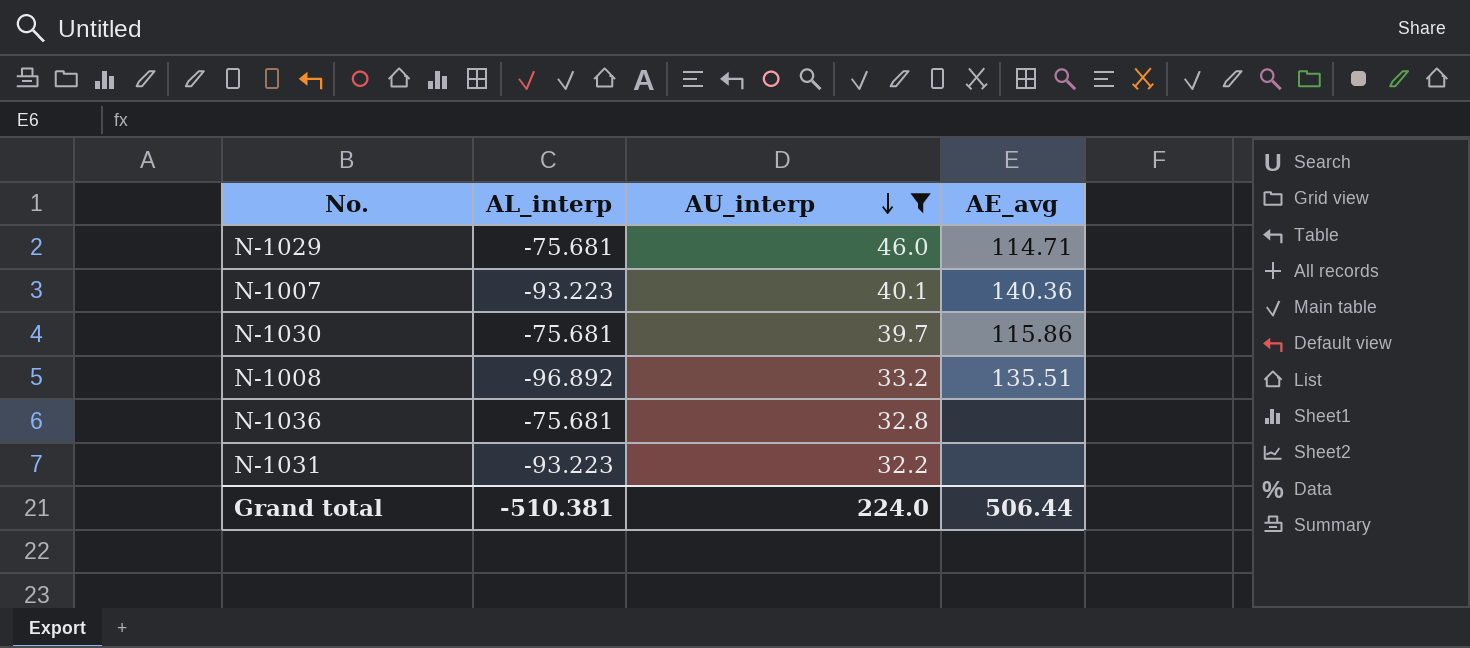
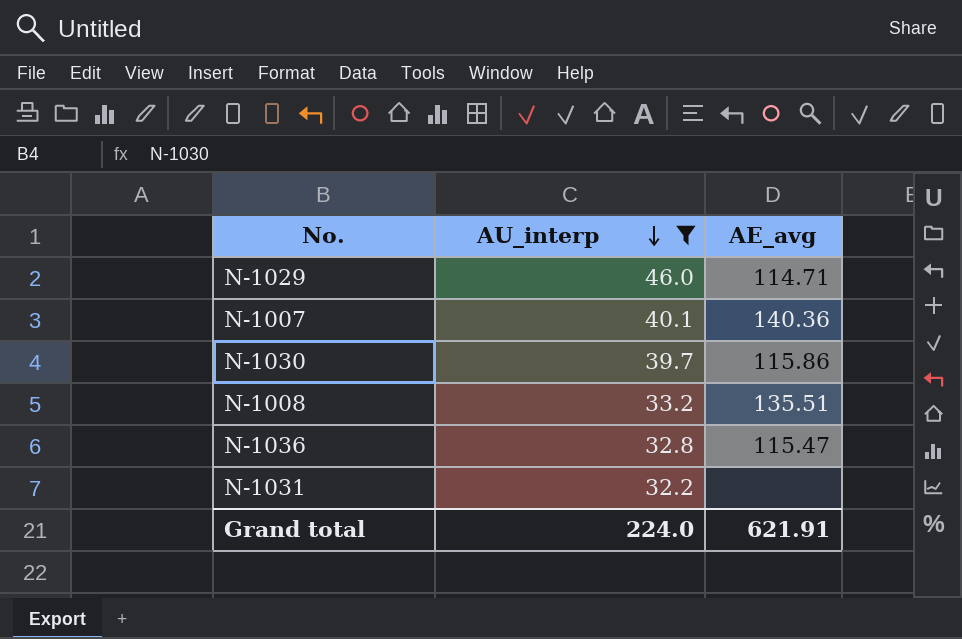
column AL_interp | position: 2 -> none
N-1036 | AE_avg: none -> 115.47
Grand total | AE_avg: 506.44 -> 621.91

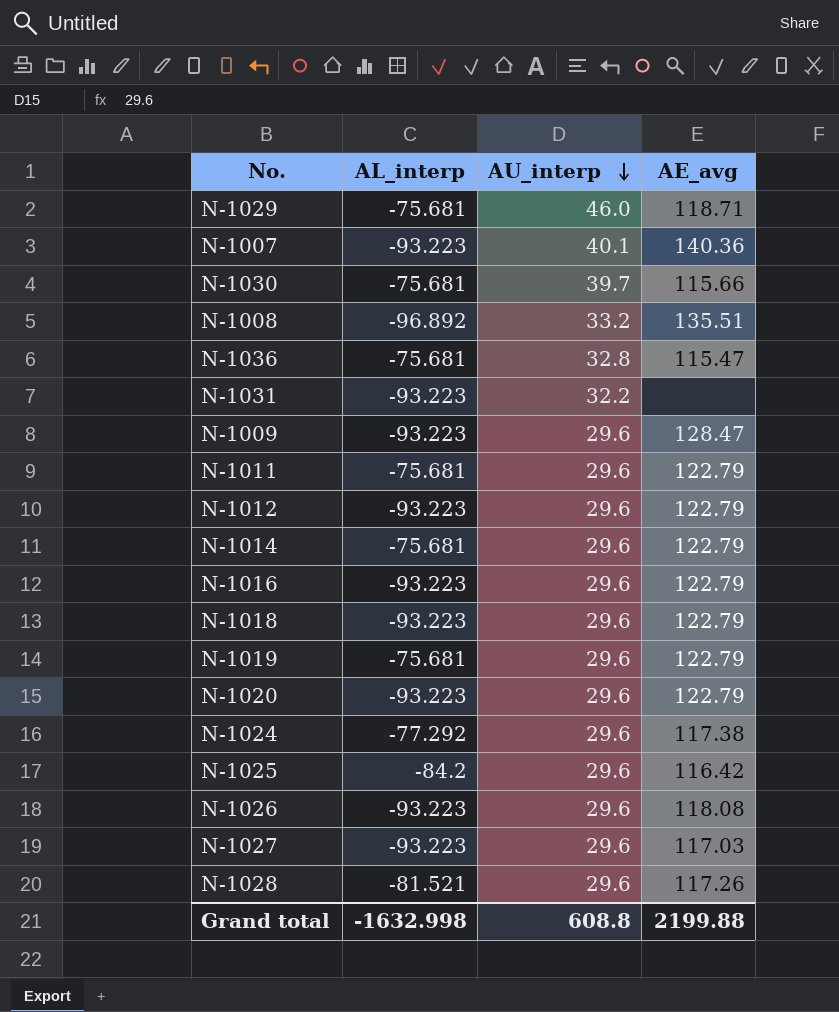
filter: AU_interp != 29.6 -> none
column AL_interp | position: none -> 2
N-1029 | AE_avg: 114.71 -> 118.71
N-1030 | AE_avg: 115.86 -> 115.66
Grand total | AU_interp: 224.0 -> 608.8
Grand total | AE_avg: 621.91 -> 2199.88

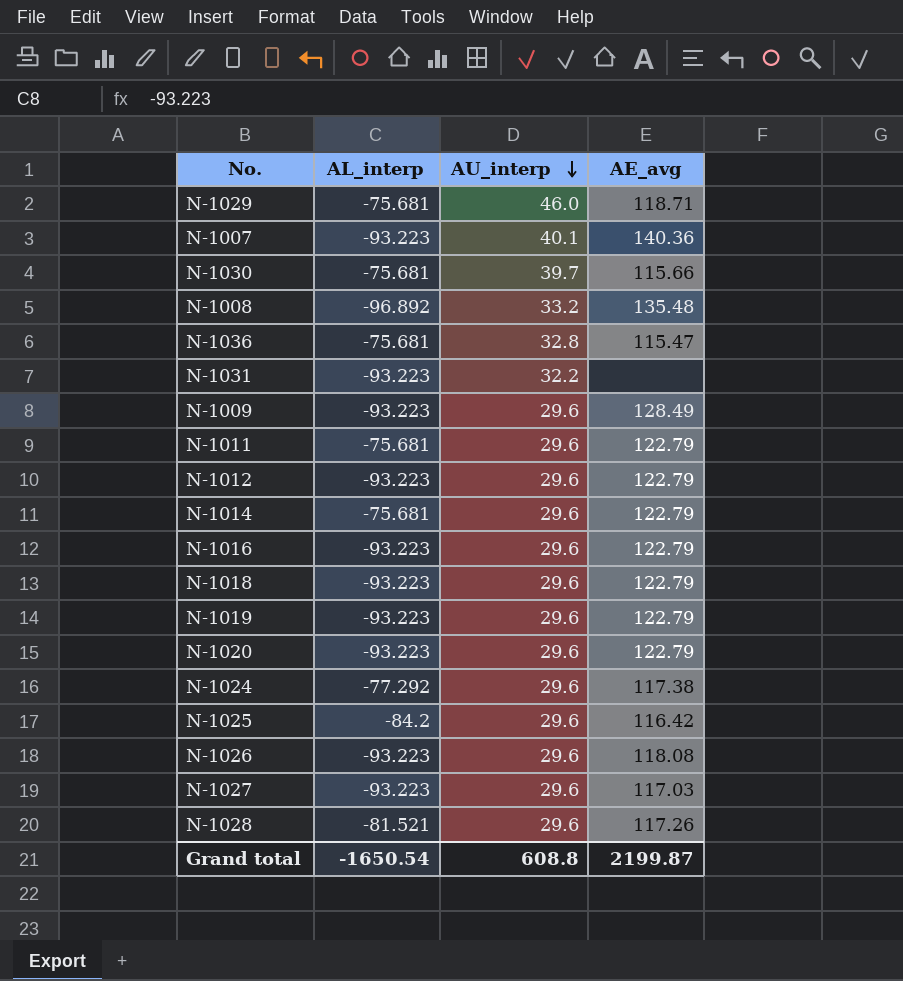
N-1008 | AE_avg: 135.51 -> 135.48
N-1009 | AE_avg: 128.47 -> 128.49
N-1019 | AL_interp: -75.681 -> -93.223
Grand total | AL_interp: -1632.998 -> -1650.54
Grand total | AE_avg: 2199.88 -> 2199.87

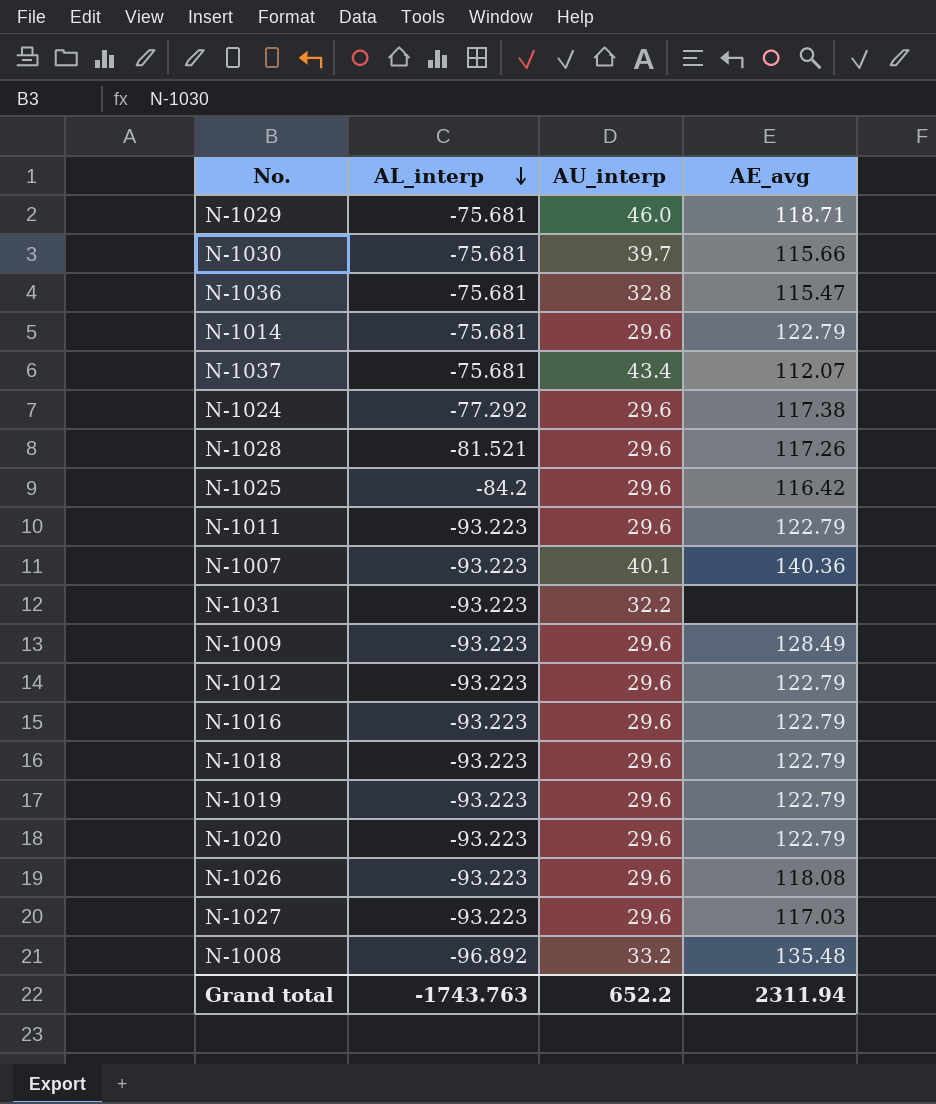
row order: AU_interp descending -> AL_interp descending
row N-1037: none -> -75.681 | 43.4 | 112.07
N-1011 | AL_interp: -75.681 -> -93.223
Grand total | AL_interp: -1650.54 -> -1743.763
Grand total | AU_interp: 608.8 -> 652.2
Grand total | AE_avg: 2199.87 -> 2311.94

